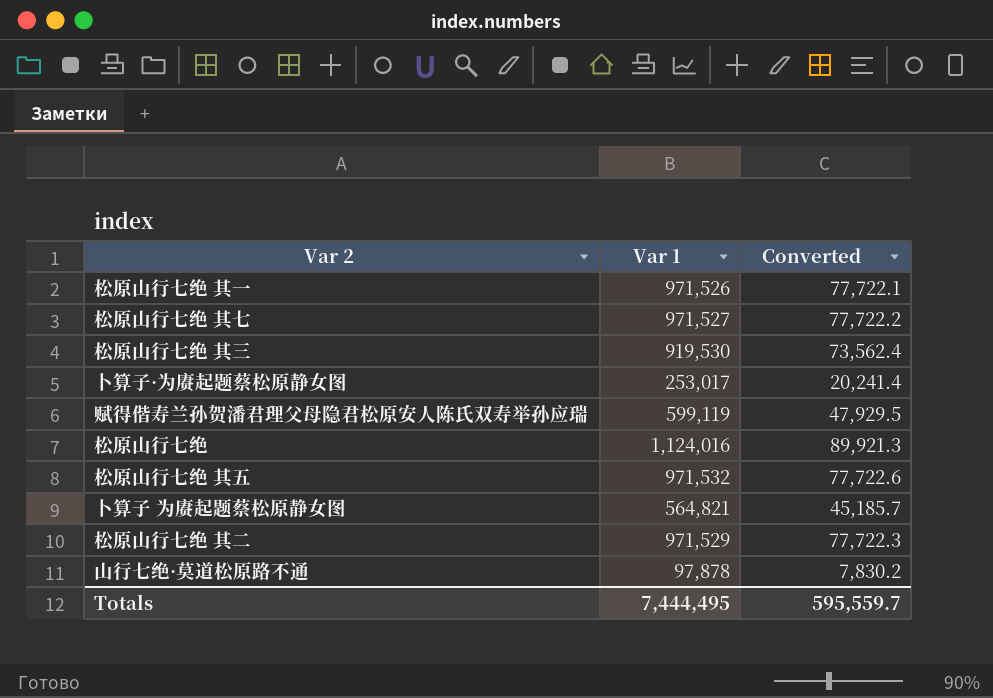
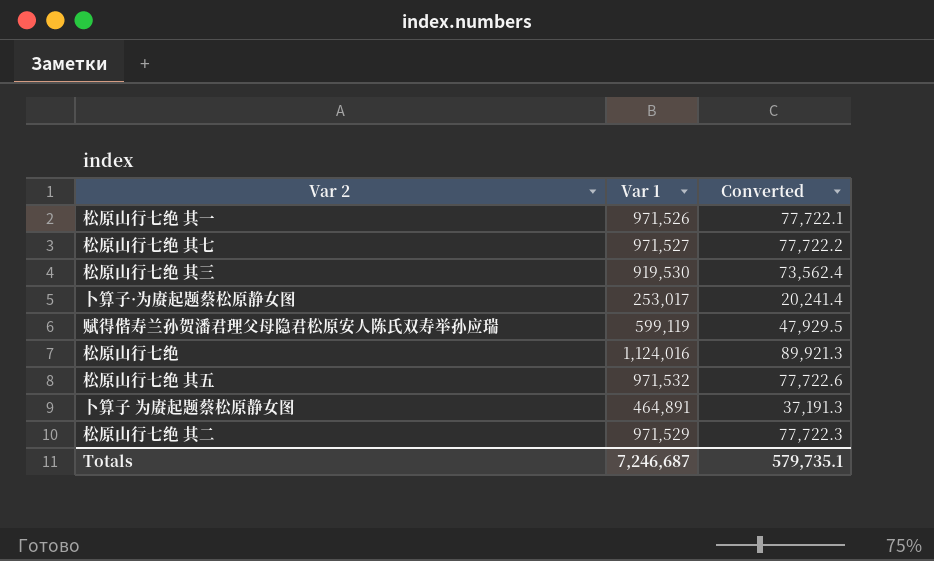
row 山行七绝·莫道松原路不通: 97,878 | 7,830.2 -> none
卜算子 为赓起题蔡松原静女图 | Var 1: 564,821 -> 464,891
卜算子 为赓起题蔡松原静女图 | Converted: 45,185.7 -> 37,191.3
Totals | Var 1: 7,444,495 -> 7,246,687
Totals | Converted: 595,559.7 -> 579,735.1

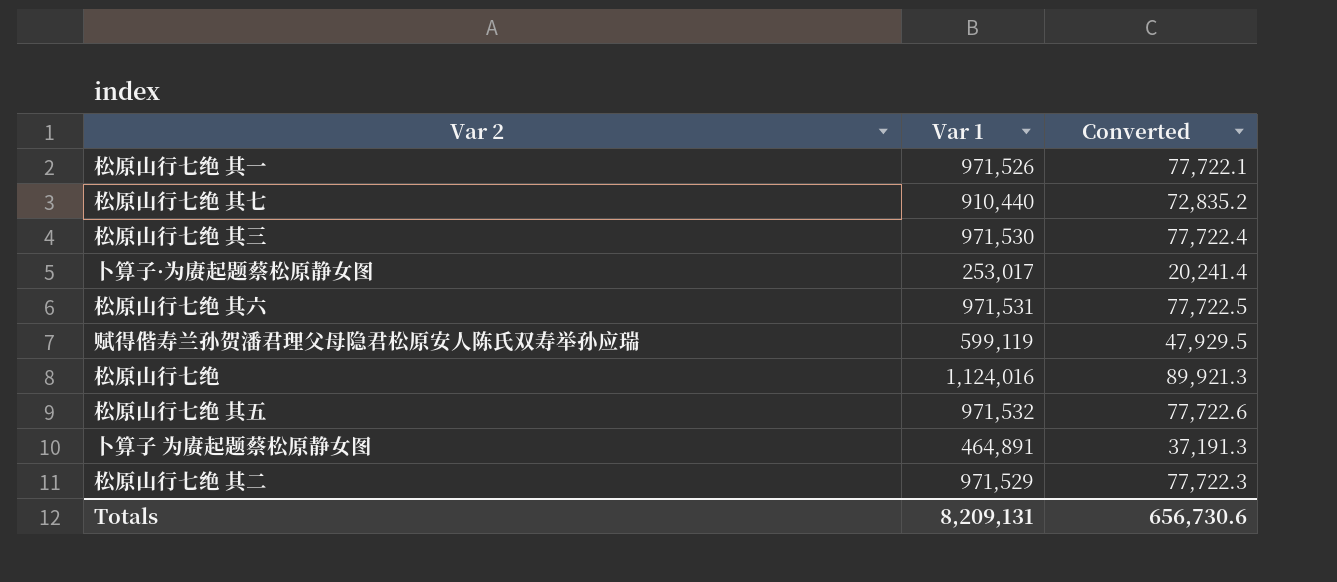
松原山行七绝 其七 | Var 1: 971,527 -> 910,440
松原山行七绝 其七 | Converted: 77,722.2 -> 72,835.2
松原山行七绝 其三 | Var 1: 919,530 -> 971,530
松原山行七绝 其三 | Converted: 73,562.4 -> 77,722.4
row 松原山行七绝 其六: none -> 971,531 | 77,722.5
Totals | Var 1: 7,246,687 -> 8,209,131
Totals | Converted: 579,735.1 -> 656,730.6

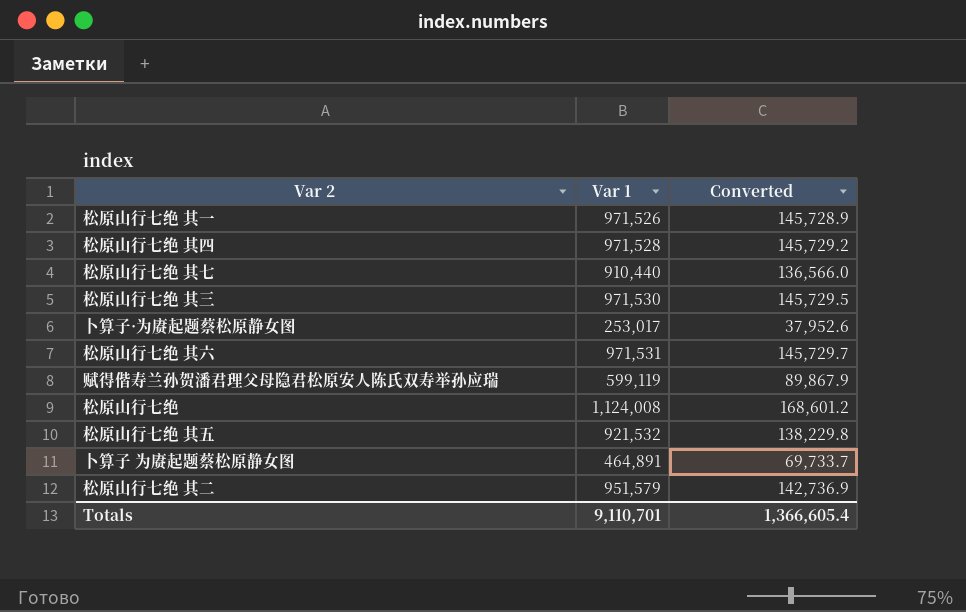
column Converted | formula: [Var 1] * 0.08 -> [Var 1] * 0.15
row 松原山行七绝 其四: none -> 971,528 | 145,729.2
松原山行七绝 | Var 1: 1,124,016 -> 1,124,008
松原山行七绝 其五 | Var 1: 971,532 -> 921,532
松原山行七绝 其二 | Var 1: 971,529 -> 951,579
Totals | Var 1: 8,209,131 -> 9,110,701
Totals | Converted: 656,730.6 -> 1,366,605.4

